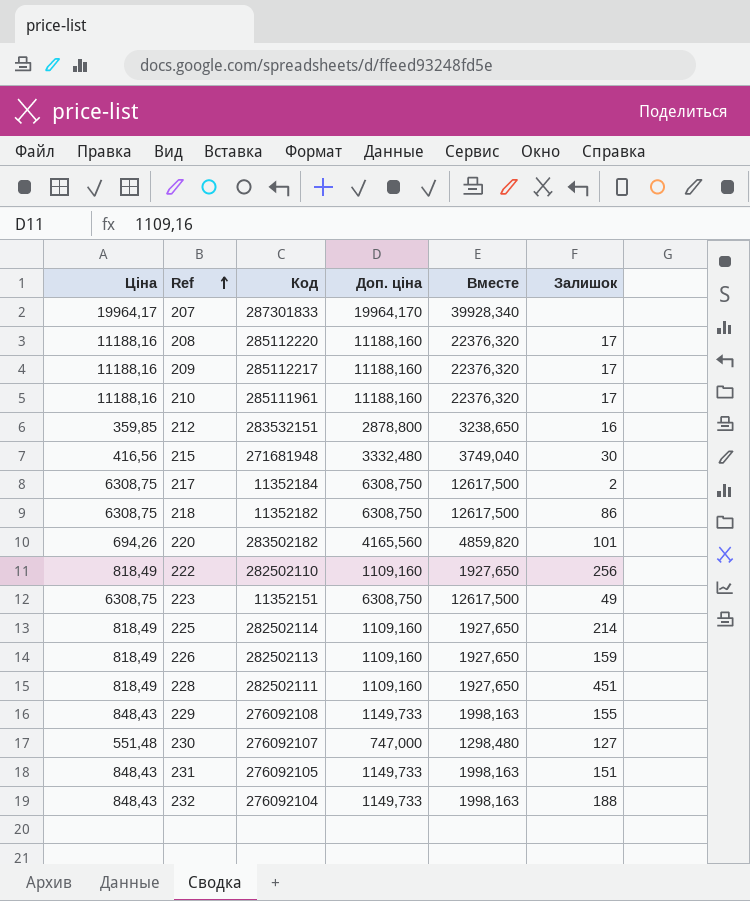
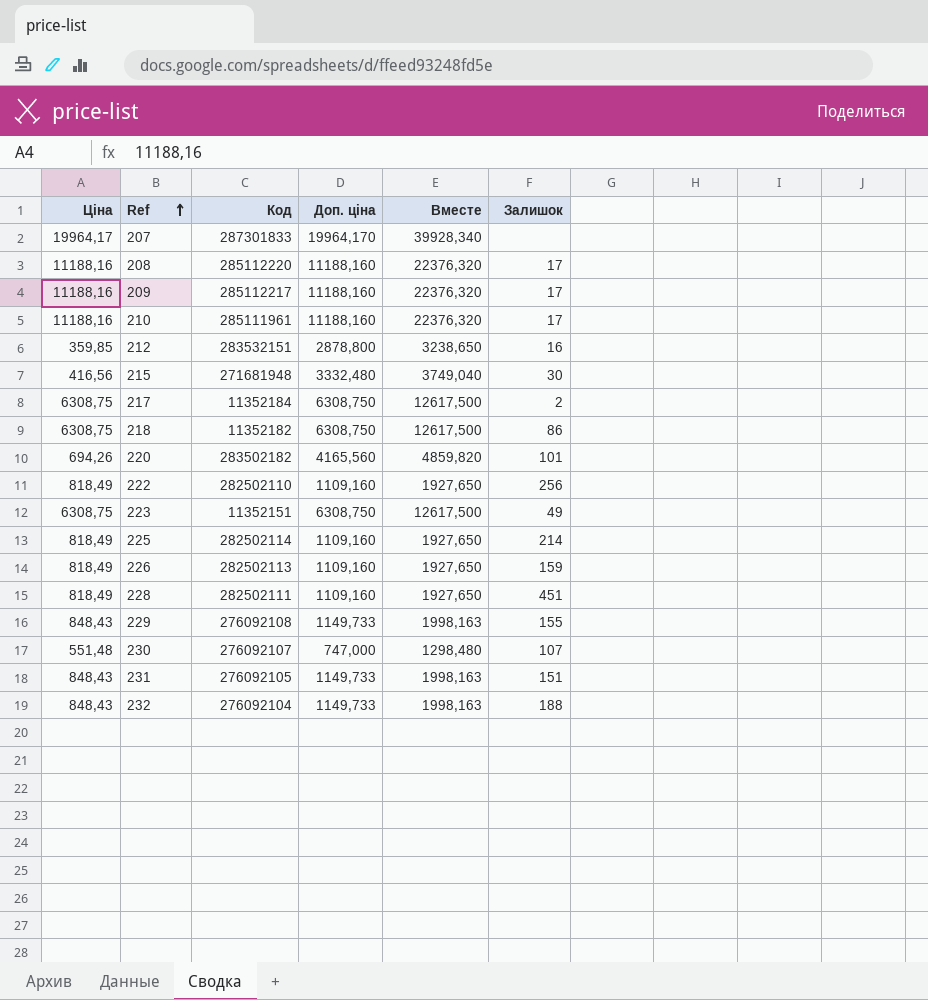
230 | Залишок: 127 -> 107

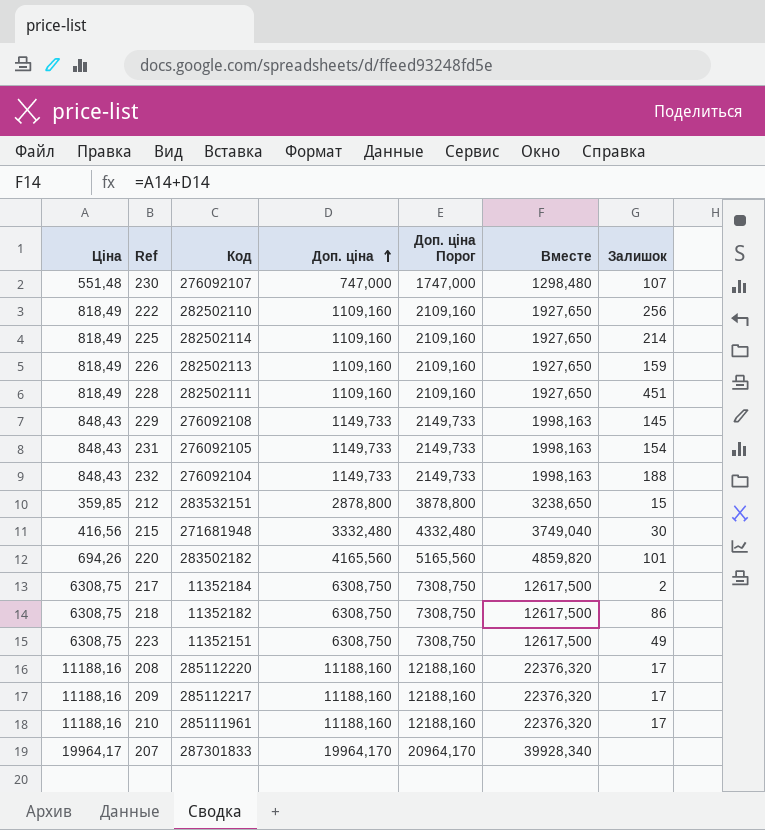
row order: Ref ascending -> Доп. ціна ascending
column Доп. ціна Порог | formula: none -> [Доп. ціна] + 1000
229 | Залишок: 155 -> 145
231 | Залишок: 151 -> 154
212 | Залишок: 16 -> 15

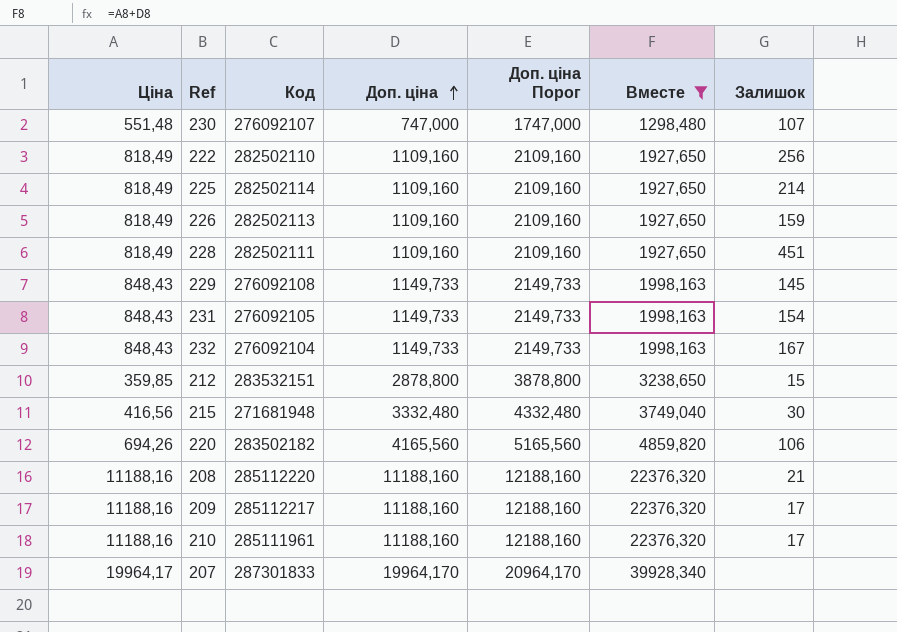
filter: none -> Вместе != 12617,500
232 | Залишок: 188 -> 167
220 | Залишок: 101 -> 106
208 | Залишок: 17 -> 21

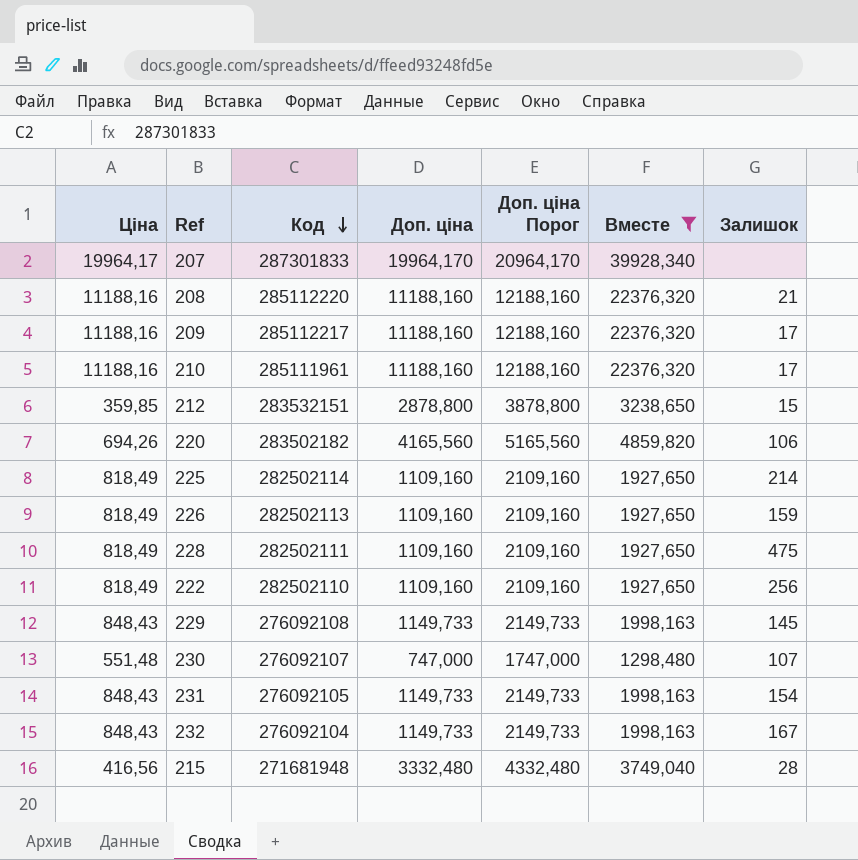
row order: Доп. ціна ascending -> Код descending
228 | Залишок: 451 -> 475
215 | Залишок: 30 -> 28

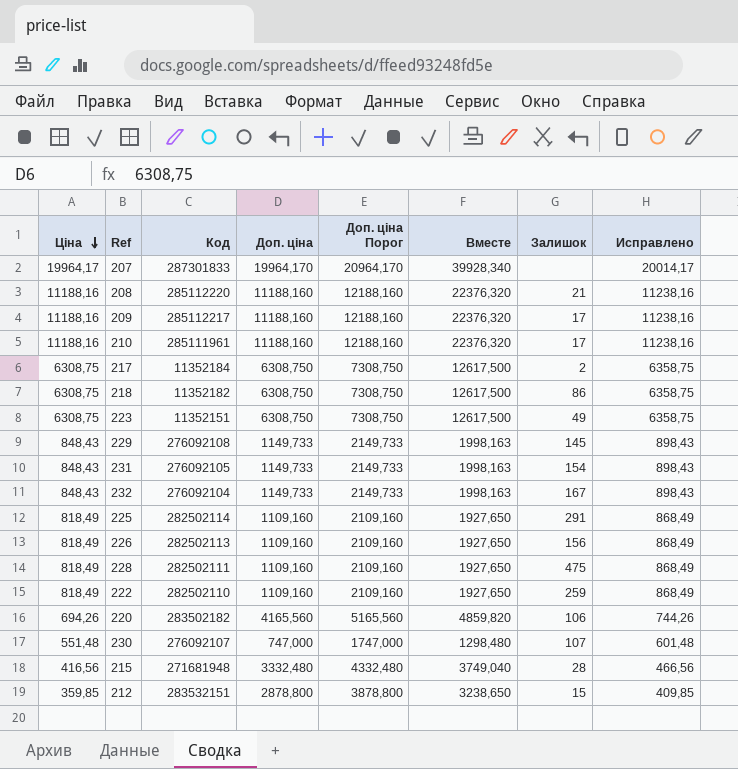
filter: Вместе != 12617,500 -> none
row order: Код descending -> Ціна descending
column Исправлено | formula: none -> [Ціна] + 50
225 | Залишок: 214 -> 291
226 | Залишок: 159 -> 156
222 | Залишок: 256 -> 259

